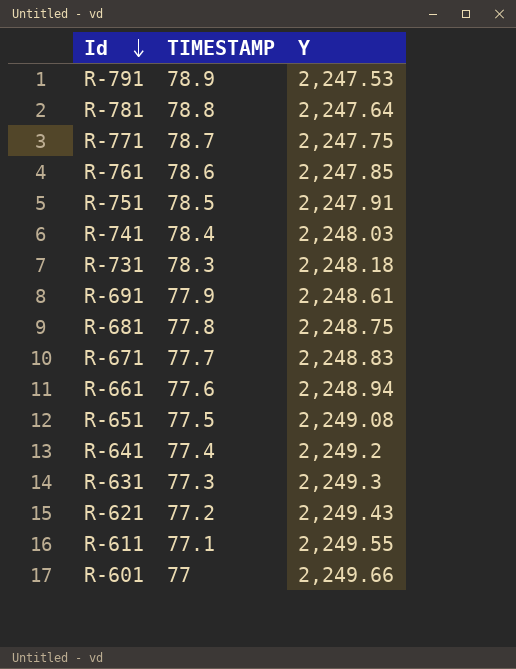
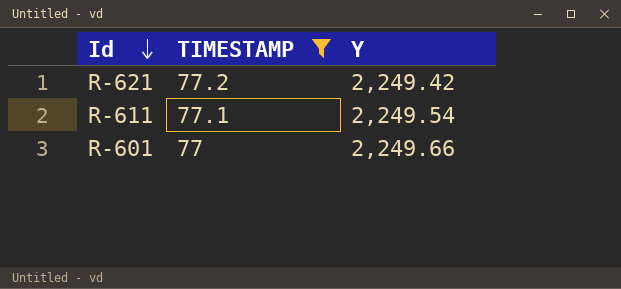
filter: none -> TIMESTAMP <= 77.2
R-621 | Y: 2,249.43 -> 2,249.42
R-611 | Y: 2,249.55 -> 2,249.54

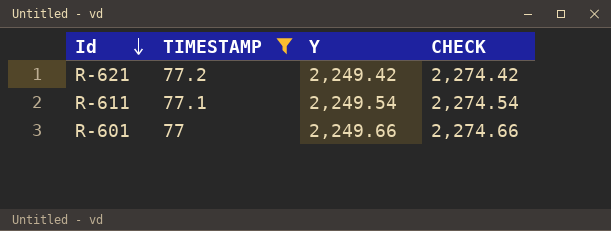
column CHECK | formula: none -> [Y] + 25

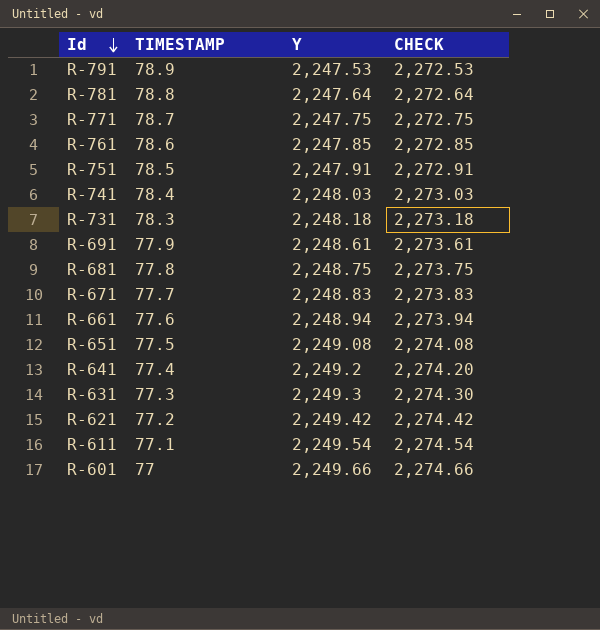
filter: TIMESTAMP <= 77.2 -> none

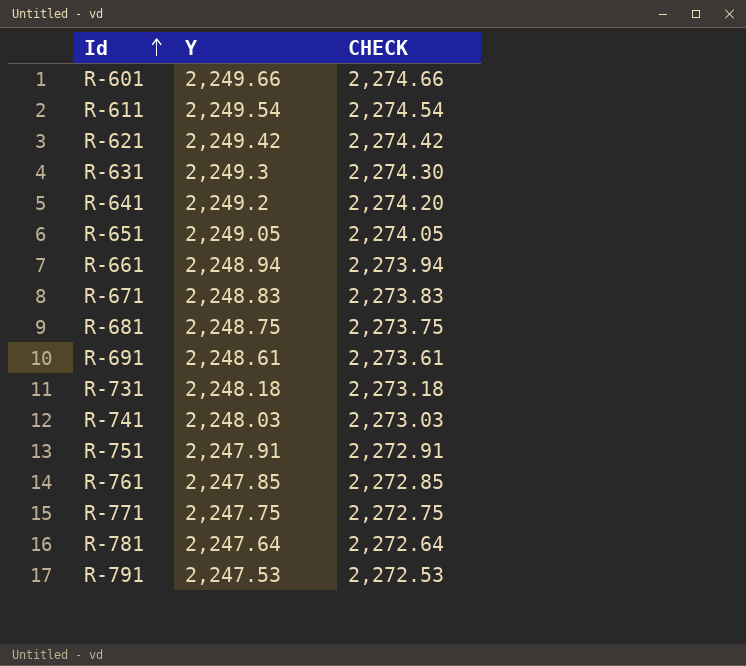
row order: Id descending -> Id ascending
column TIMESTAMP | position: 2 -> none
R-651 | Y: 2,249.08 -> 2,249.05
R-651 | CHECK: 2,274.08 -> 2,274.05

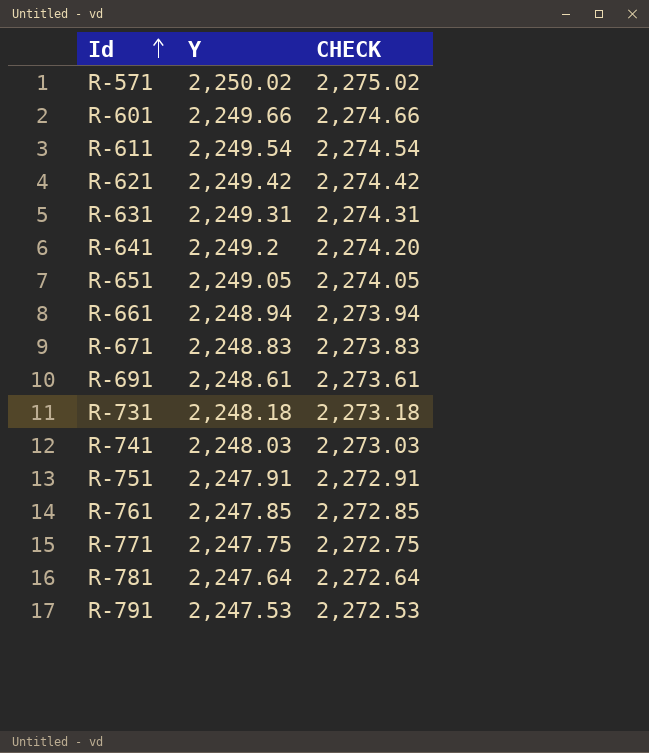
row R-681: 2,248.75 | 2,273.75 -> none
row R-571: none -> 2,250.02 | 2,275.02
R-631 | Y: 2,249.3 -> 2,249.31
R-631 | CHECK: 2,274.30 -> 2,274.31

